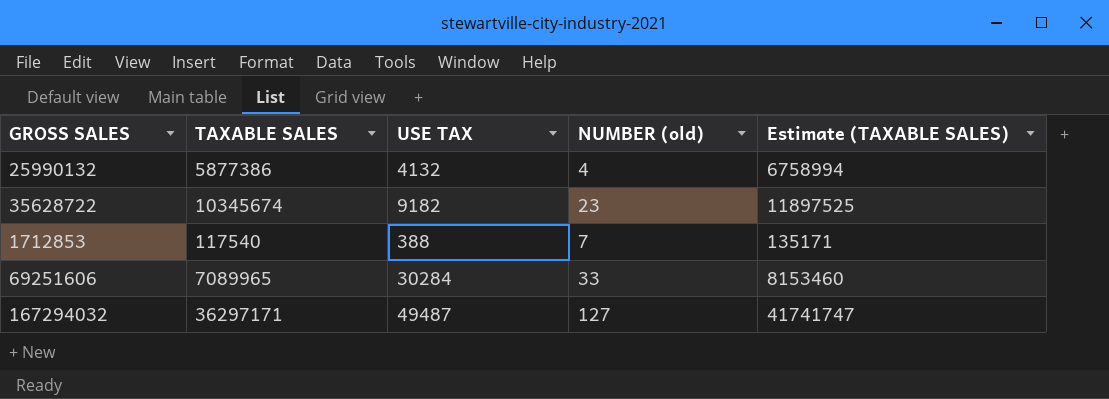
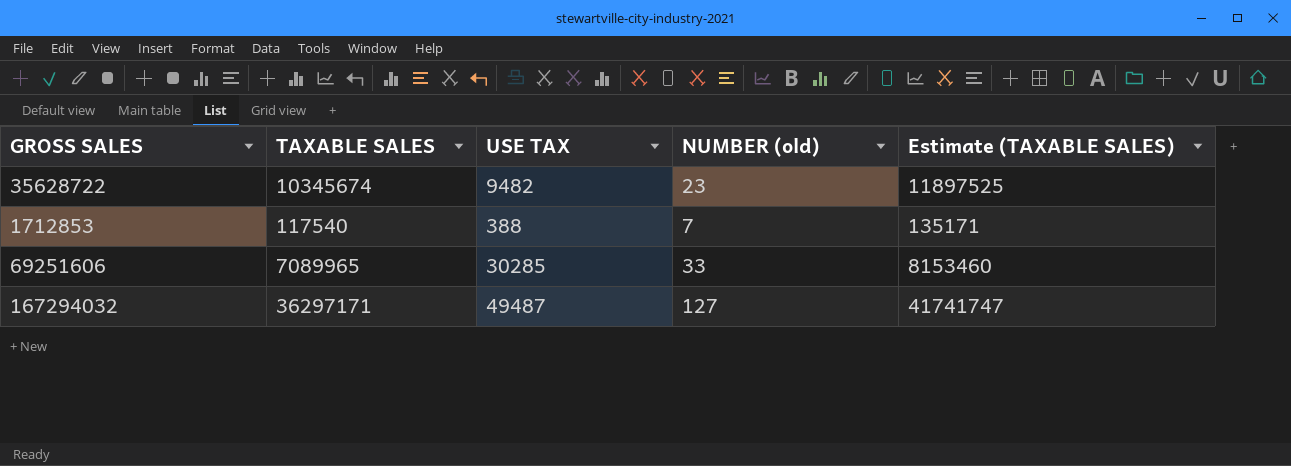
row 25990132: 5877386 | 4132 | 4 | 6758994 -> none
35628722 | USE TAX: 9182 -> 9482
69251606 | USE TAX: 30284 -> 30285

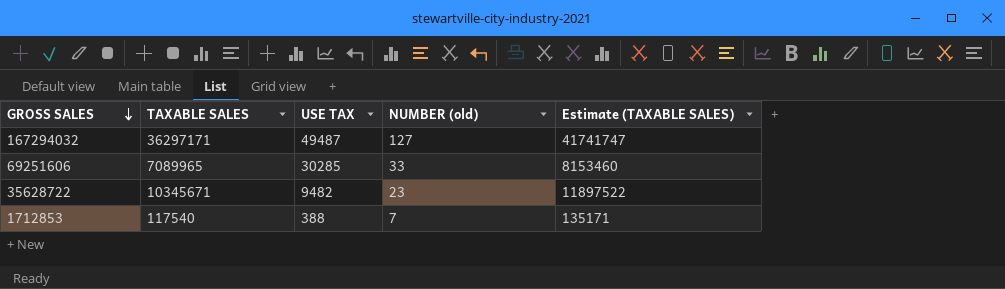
row order: none -> GROSS SALES descending
35628722 | TAXABLE SALES: 10345674 -> 10345671
35628722 | Estimate (TAXABLE SALES): 11897525 -> 11897522

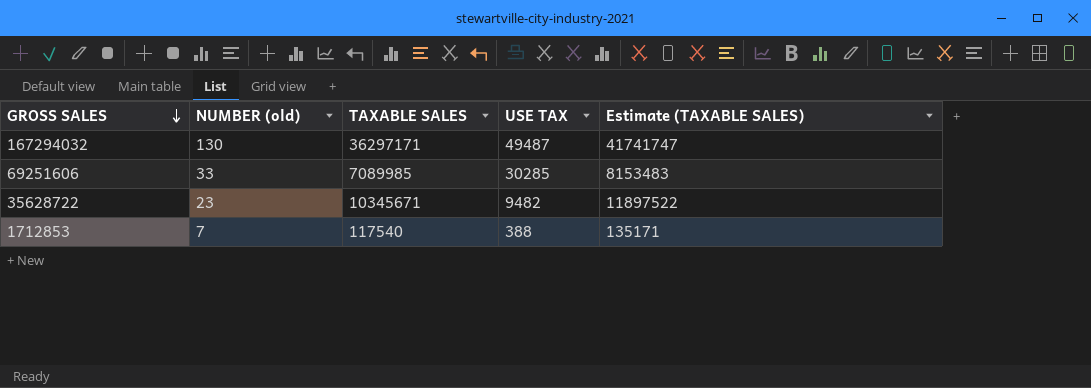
column NUMBER (old) | position: 4 -> 2
167294032 | NUMBER (old): 127 -> 130
69251606 | TAXABLE SALES: 7089965 -> 7089985
69251606 | Estimate (TAXABLE SALES): 8153460 -> 8153483

